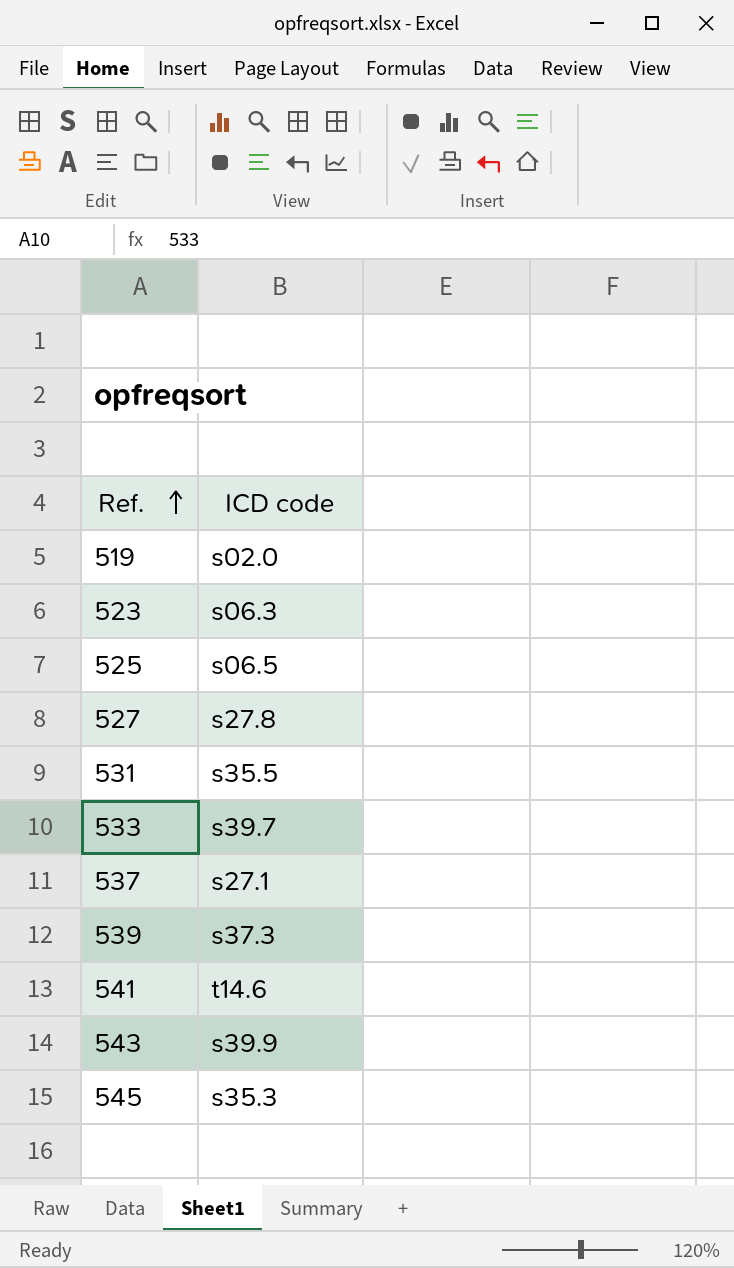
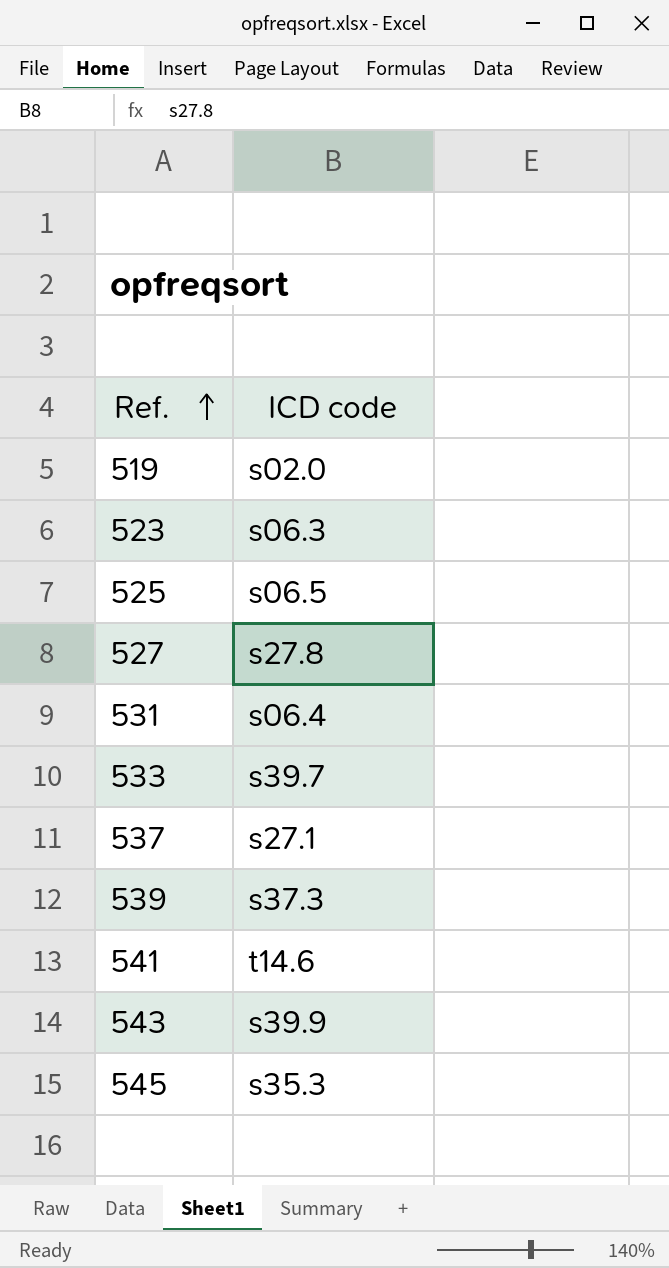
531 | ICD code: s35.5 -> s06.4

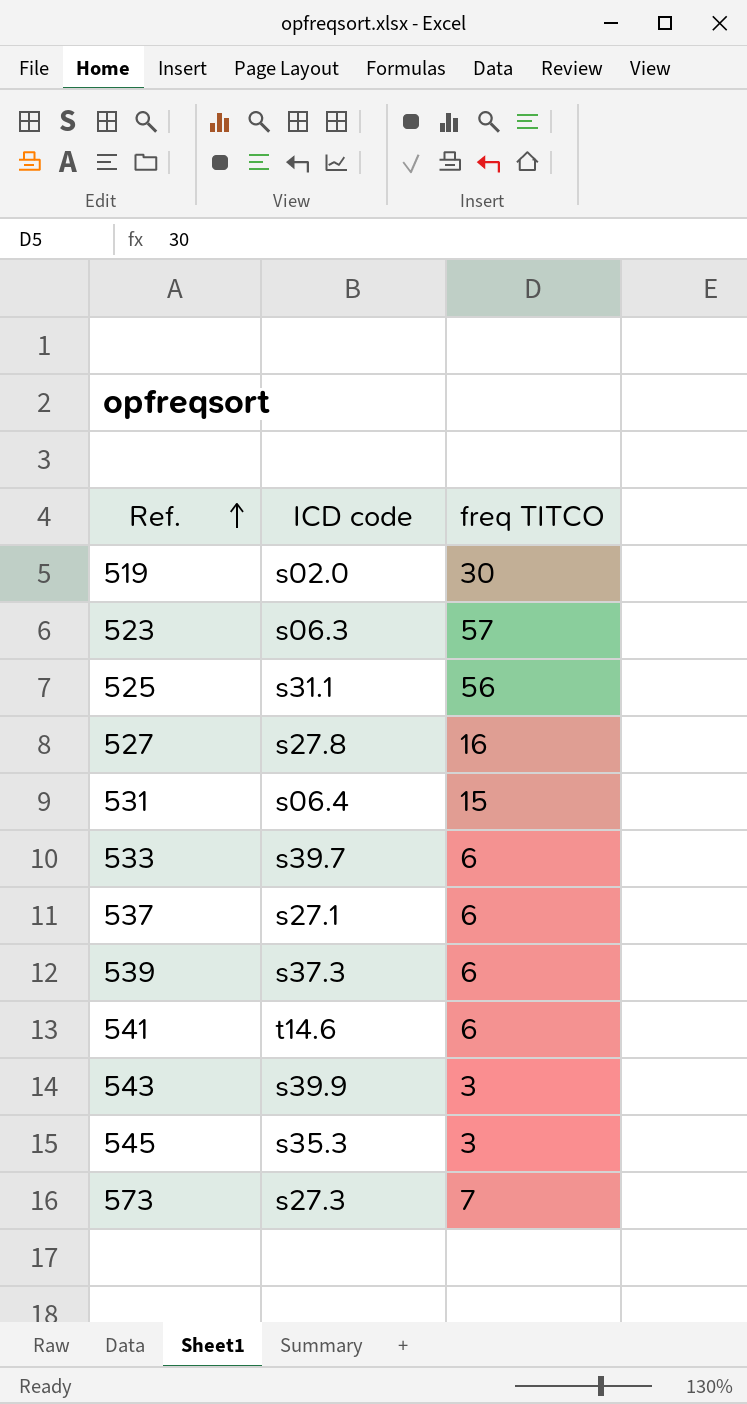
column freq TITCO | position: none -> 3
525 | ICD code: s06.5 -> s31.1
row 573: none -> s27.3 | 7

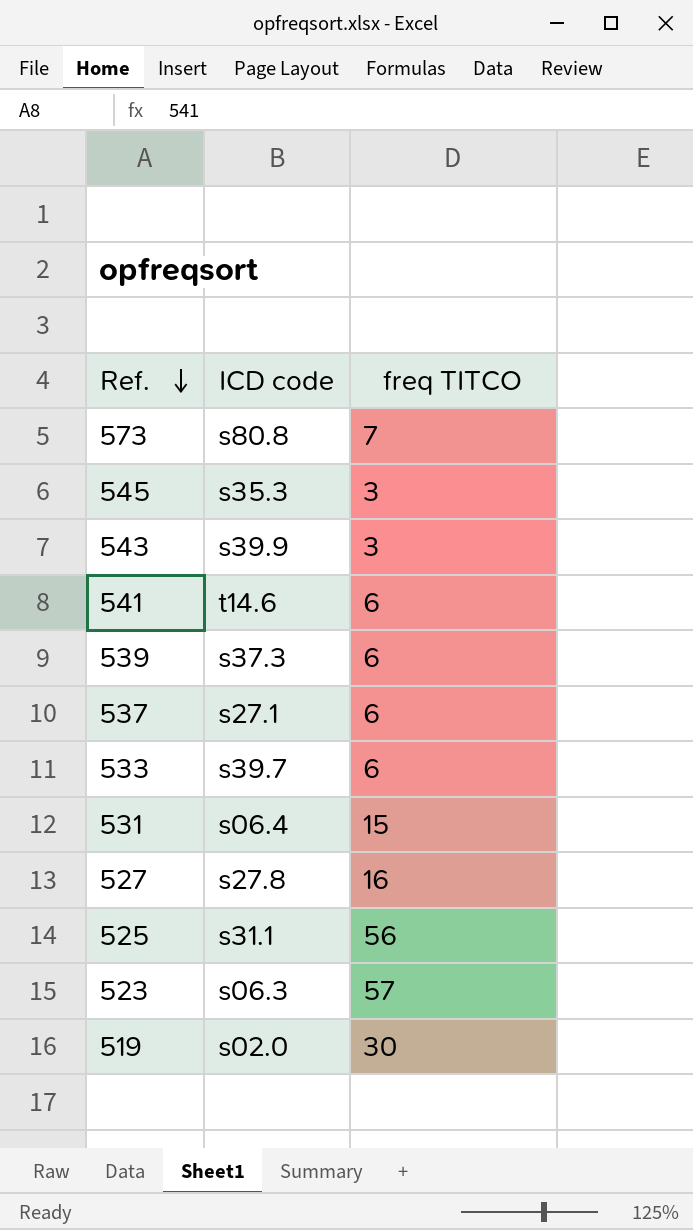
row order: Ref. ascending -> Ref. descending
573 | ICD code: s27.3 -> s80.8

